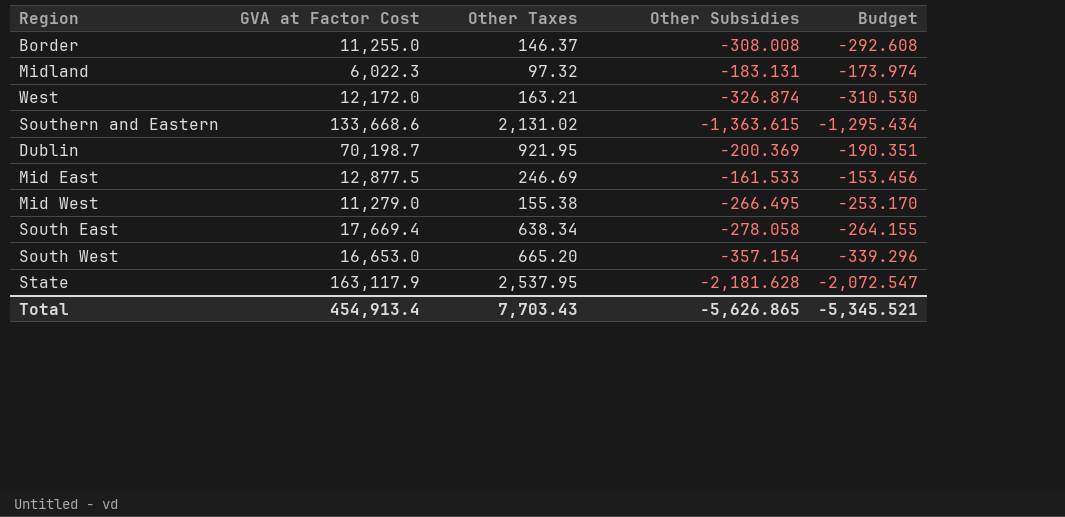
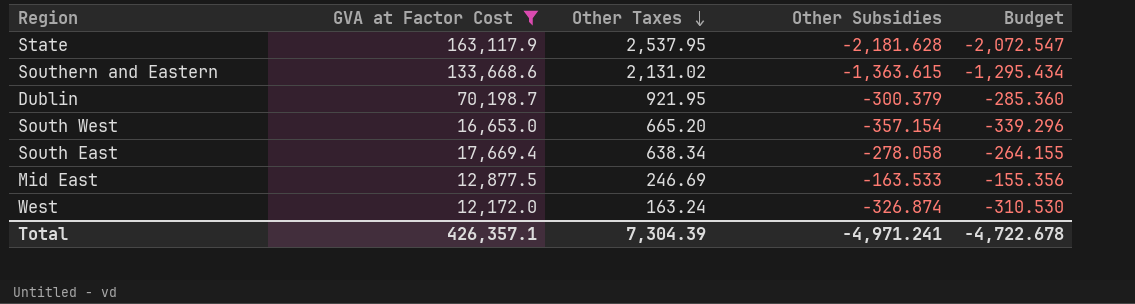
filter: none -> GVA at Factor Cost >= 12,172.0
row order: none -> Other Taxes descending
Dublin | Other Subsidies: -200.369 -> -300.379
Dublin | Budget: -190.351 -> -285.360
Mid East | Other Subsidies: -161.533 -> -163.533
Mid East | Budget: -153.456 -> -155.356
West | Other Taxes: 163.21 -> 163.24
Total | GVA at Factor Cost: 454,913.4 -> 426,357.1
Total | Other Taxes: 7,703.43 -> 7,304.39
Total | Other Subsidies: -5,626.865 -> -4,971.241
Total | Budget: -5,345.521 -> -4,722.678

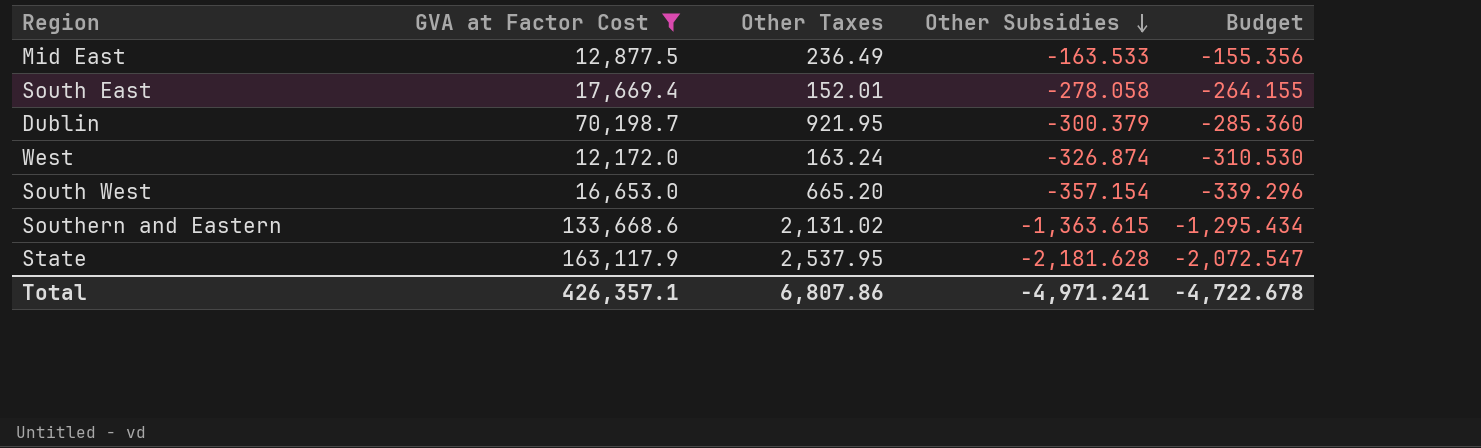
row order: Other Taxes descending -> Other Subsidies descending
Mid East | Other Taxes: 246.69 -> 236.49
South East | Other Taxes: 638.34 -> 152.01
Total | Other Taxes: 7,304.39 -> 6,807.86

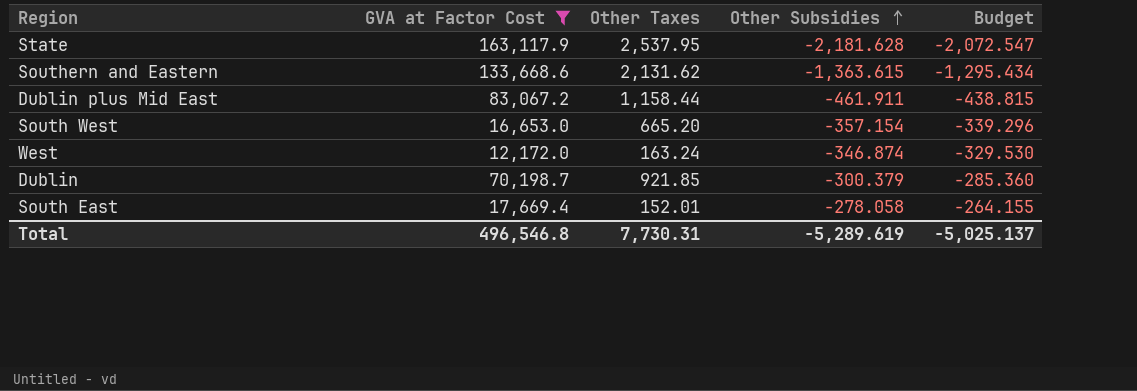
row order: Other Subsidies descending -> Other Subsidies ascending
row Mid East: 12,877.5 | 236.49 | -163.533 | -155.356 -> none
Southern and Eastern | Other Taxes: 2,131.02 -> 2,131.62
row Dublin plus Mid East: none -> 83,067.2 | 1,158.44 | -461.911 | -438.815
West | Other Subsidies: -326.874 -> -346.874
West | Budget: -310.530 -> -329.530
Dublin | Other Taxes: 921.95 -> 921.85
Total | GVA at Factor Cost: 426,357.1 -> 496,546.8
Total | Other Taxes: 6,807.86 -> 7,730.31
Total | Other Subsidies: -4,971.241 -> -5,289.619
Total | Budget: -4,722.678 -> -5,025.137

